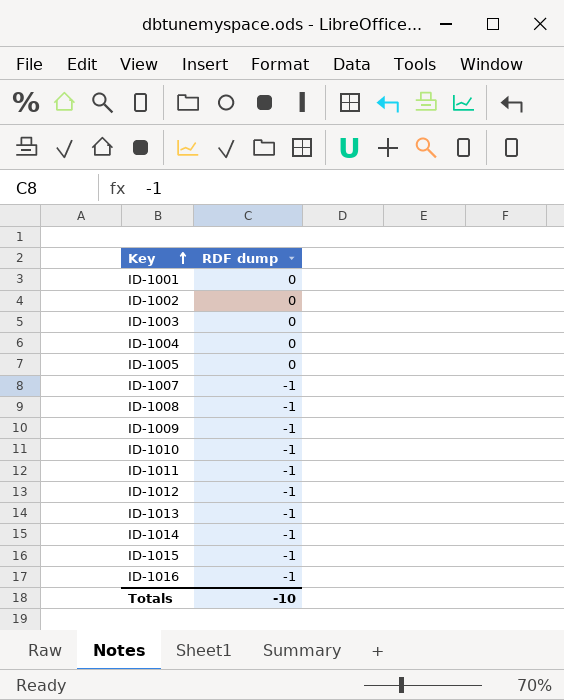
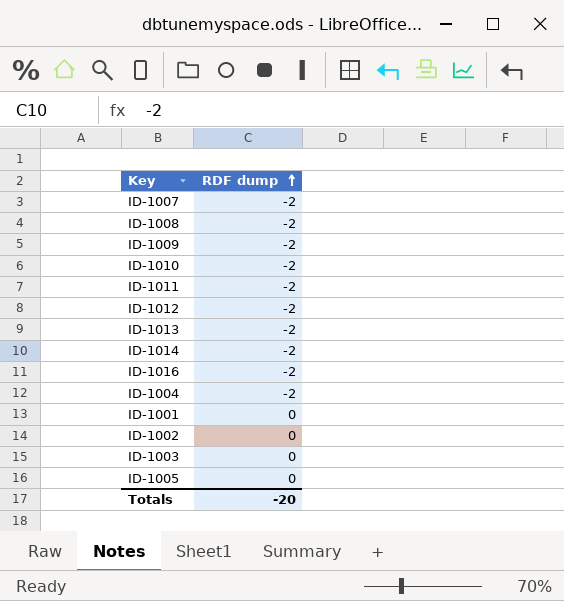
row order: Key ascending -> RDF dump ascending
row ID-1015: -1 -> none
ID-1007 | RDF dump: -1 -> -2
ID-1008 | RDF dump: -1 -> -2
ID-1009 | RDF dump: -1 -> -2
ID-1010 | RDF dump: -1 -> -2
ID-1011 | RDF dump: -1 -> -2
ID-1012 | RDF dump: -1 -> -2
ID-1013 | RDF dump: -1 -> -2
ID-1014 | RDF dump: -1 -> -2
ID-1016 | RDF dump: -1 -> -2
ID-1004 | RDF dump: 0 -> -2
Totals | RDF dump: -10 -> -20

